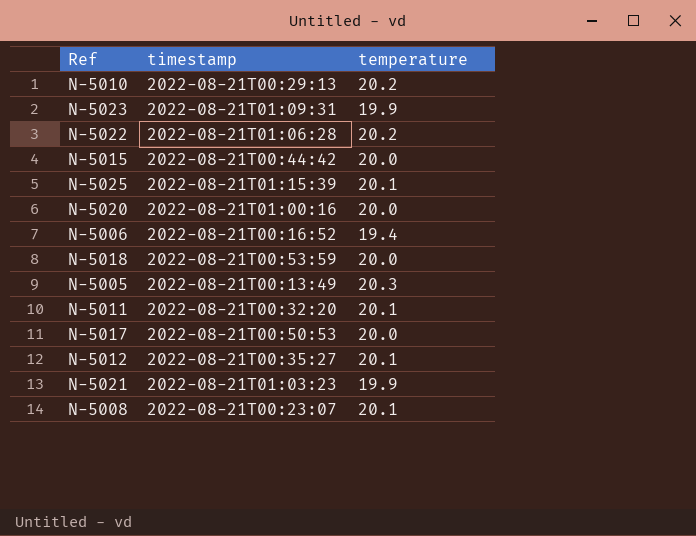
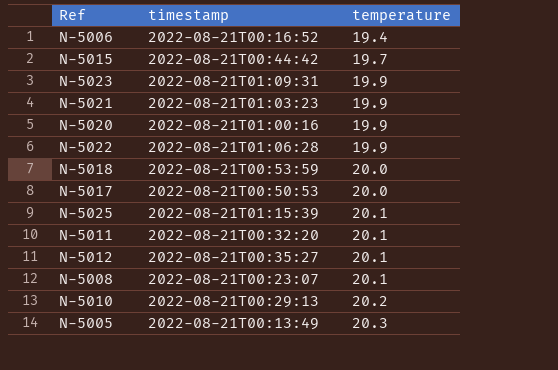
row order: none -> temperature ascending
N-5015 | temperature: 20.0 -> 19.7
N-5020 | temperature: 20.0 -> 19.9
N-5022 | temperature: 20.2 -> 19.9

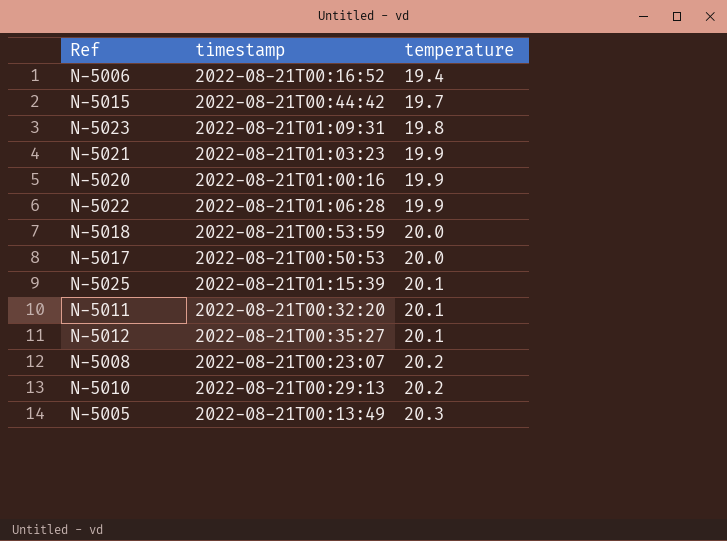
N-5023 | temperature: 19.9 -> 19.8
N-5008 | temperature: 20.1 -> 20.2

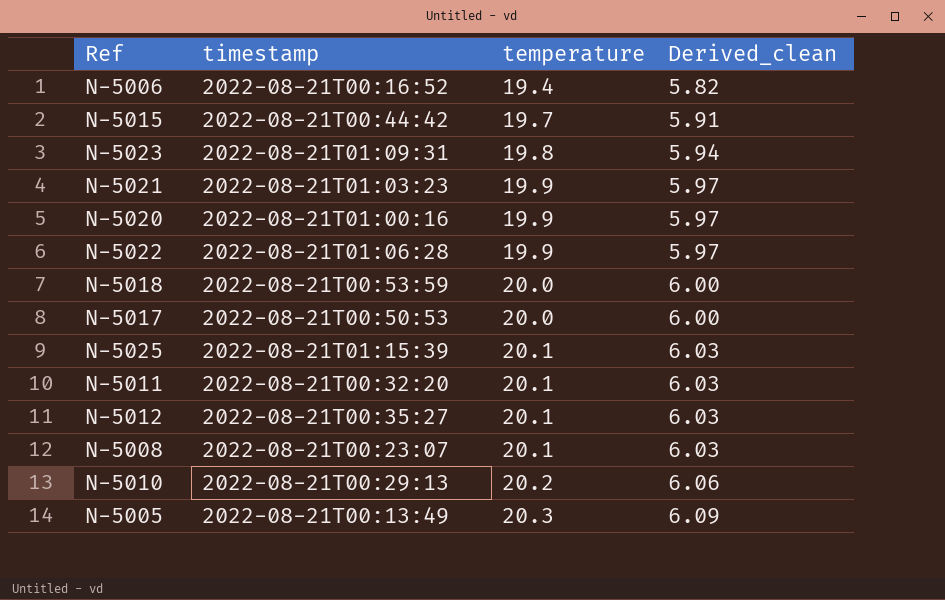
column Derived_clean | formula: none -> [temperature] * 0.3
N-5008 | temperature: 20.2 -> 20.1

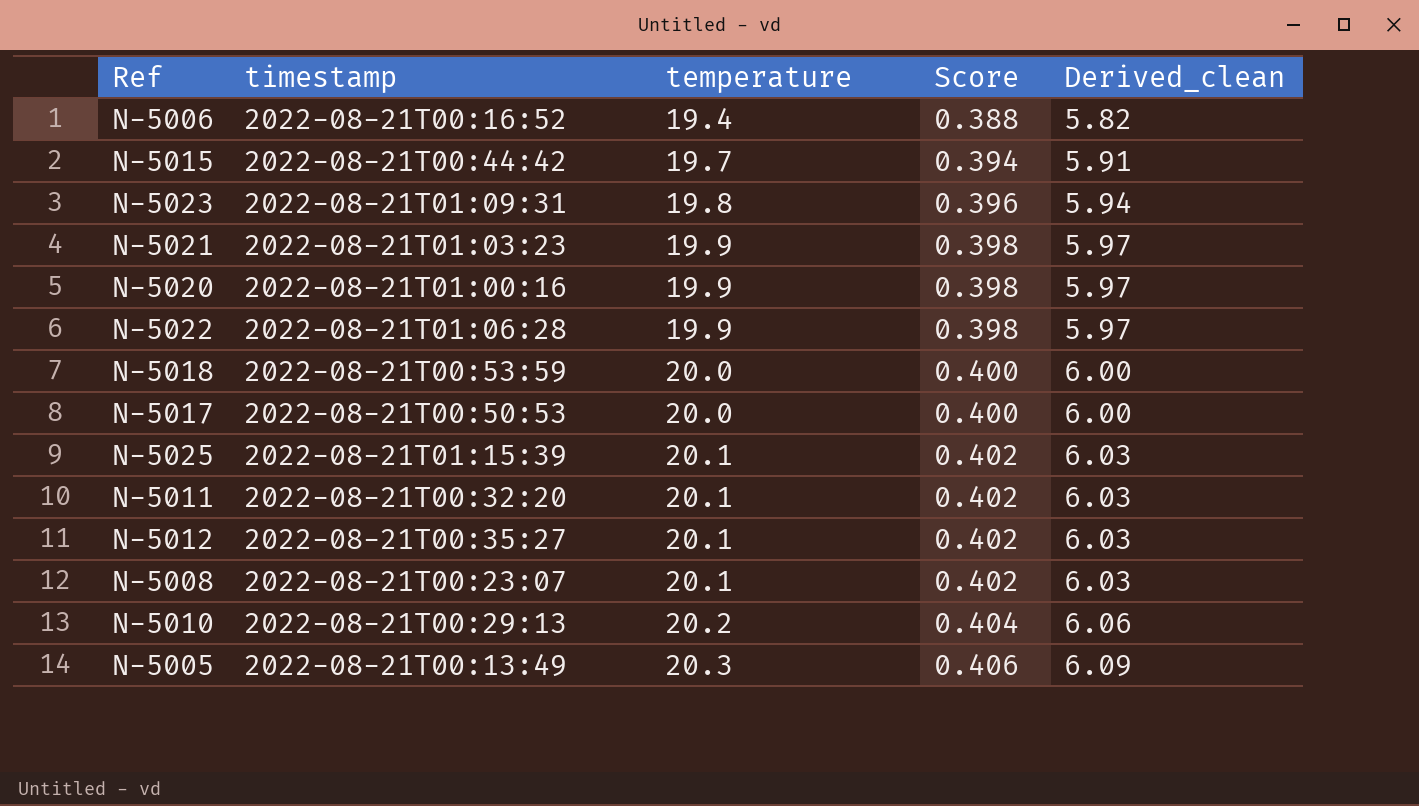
column Score | formula: none -> [temperature] * 0.02

